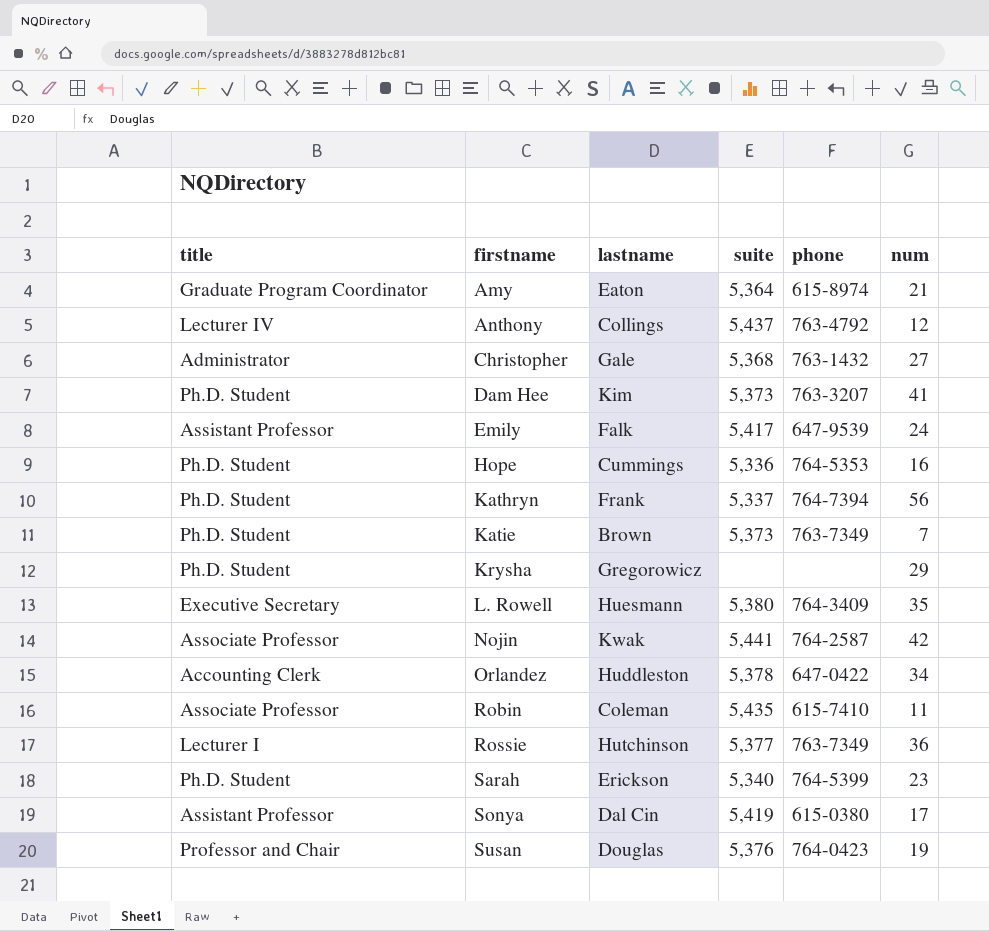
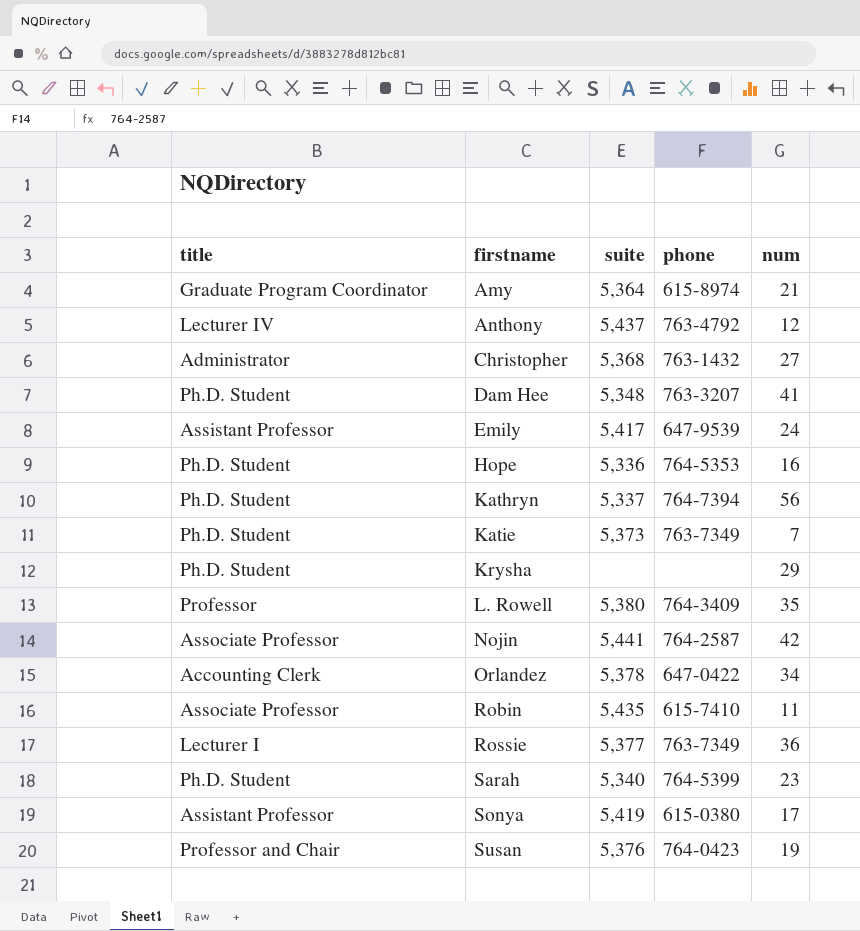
column lastname | position: 3 -> none
Dam Hee | suite: 5,373 -> 5,348
L. Rowell | title: Executive Secretary -> Professor

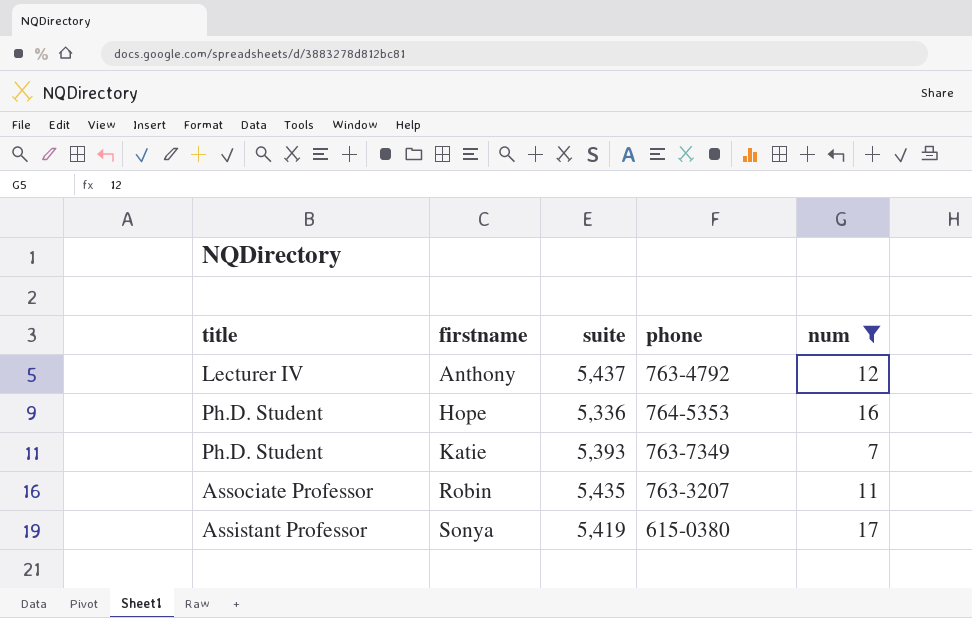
filter: none -> num <= 17
Katie | suite: 5,373 -> 5,393
Robin | phone: 615-7410 -> 763-3207

